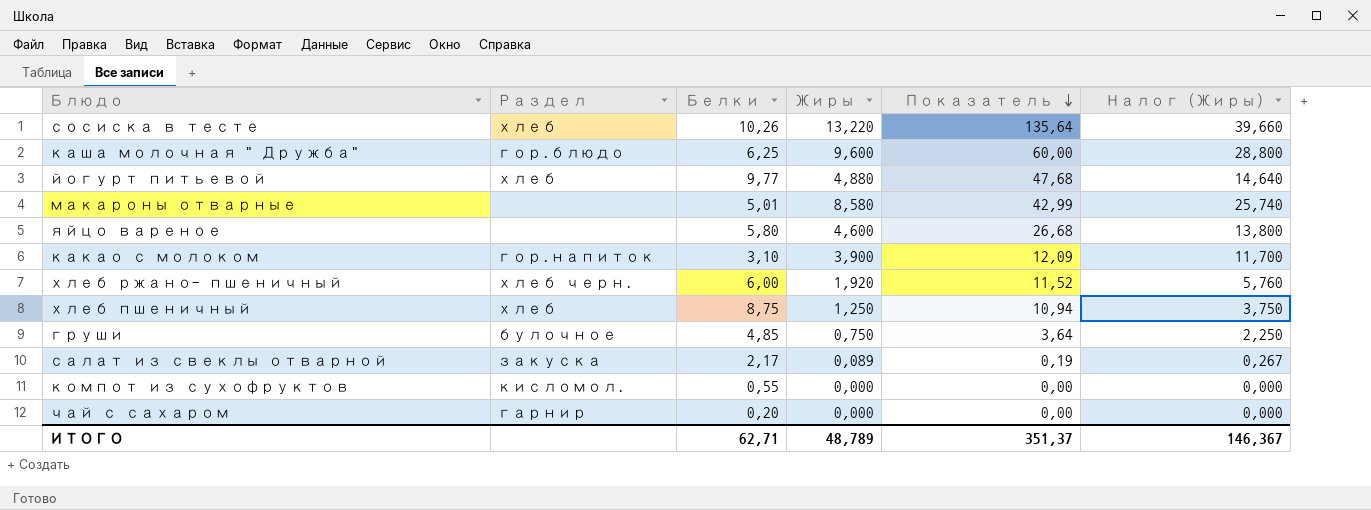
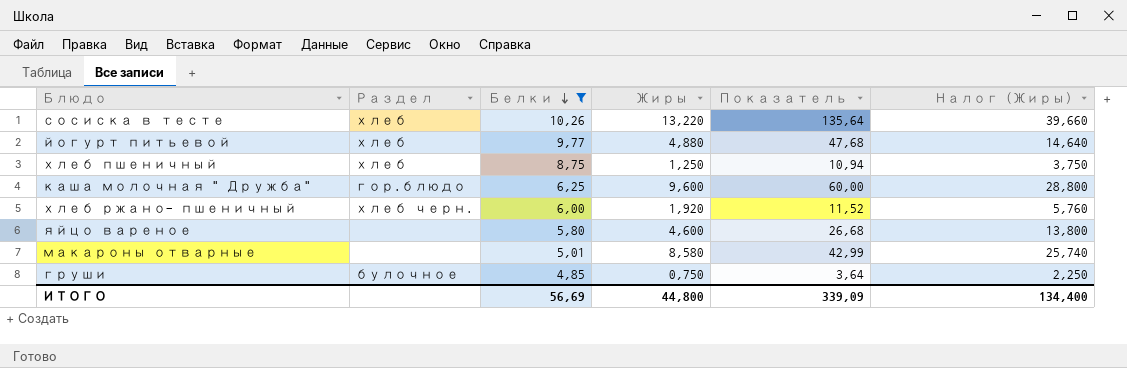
filter: none -> Белки >= 4,85
row order: Показатель descending -> Белки descending
ИТОГО | Белки: 62,71 -> 56,69
ИТОГО | Жиры: 48,789 -> 44,800
ИТОГО | Показатель: 351,37 -> 339,09
ИТОГО | Налог (Жиры): 146,367 -> 134,400

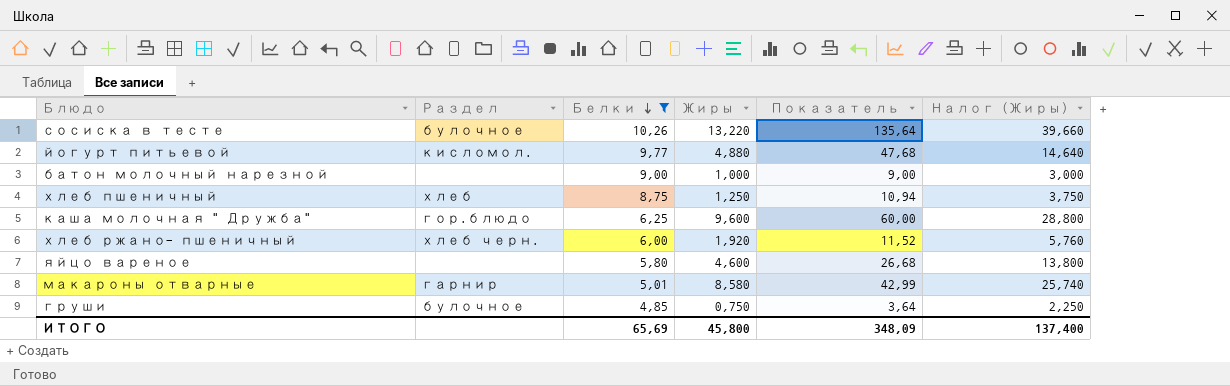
сосиска в тесте | Раздел: хлеб -> булочное
йогурт питьевой | Раздел: хлеб -> кисломол.
row батон молочный нарезной: none -> none | 9,00 | 1,000 | 9,00 | 3,000
макароны отварные | Раздел: none -> гарнир
ИТОГО | Белки: 56,69 -> 65,69
ИТОГО | Жиры: 44,800 -> 45,800
ИТОГО | Показатель: 339,09 -> 348,09
ИТОГО | Налог (Жиры): 134,400 -> 137,400

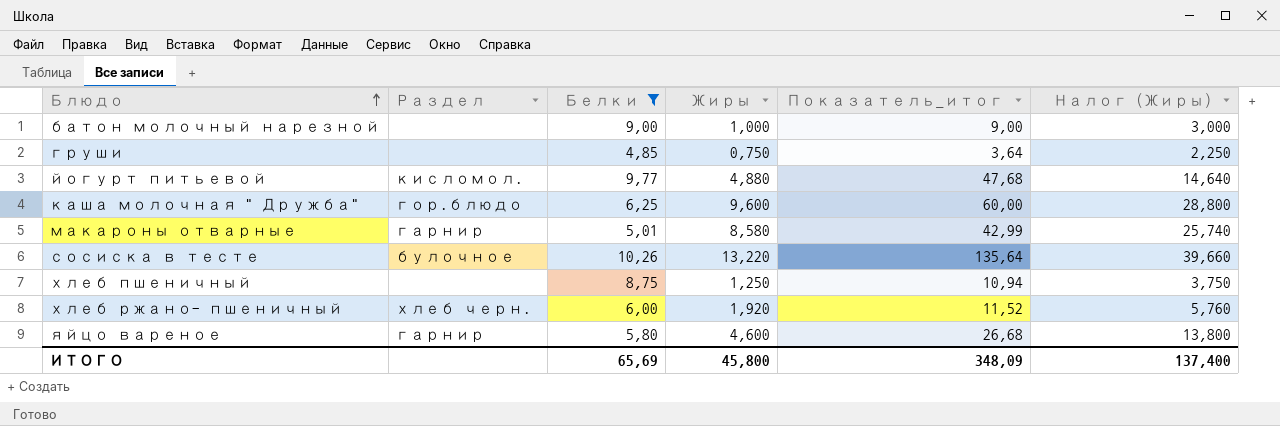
row order: Белки descending -> Блюдо ascending
column name: Показатель -> Показатель_итог
груши | Раздел: булочное -> none
хлеб пшеничный | Раздел: хлеб -> none
яйцо вареное | Раздел: none -> гарнир

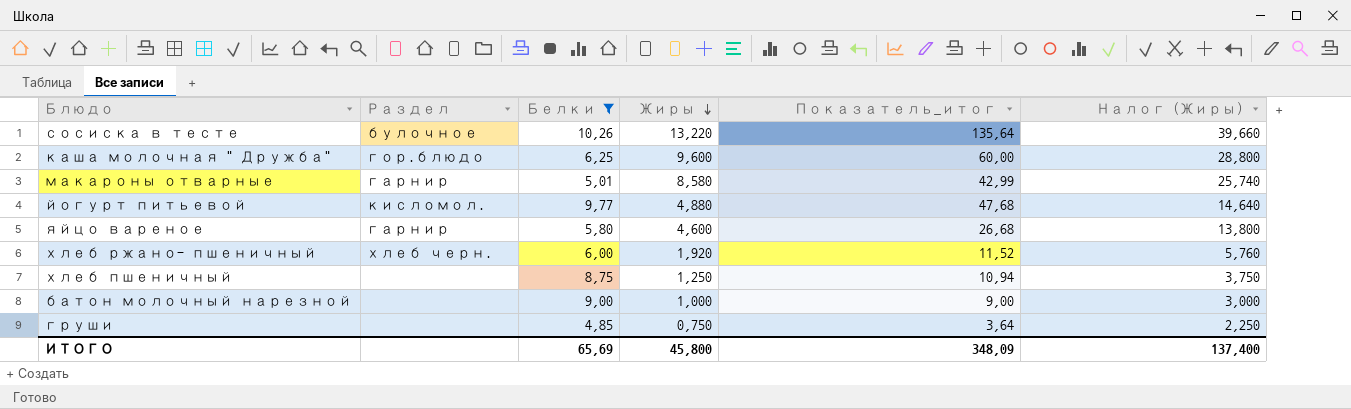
row order: Блюдо ascending -> Жиры descending

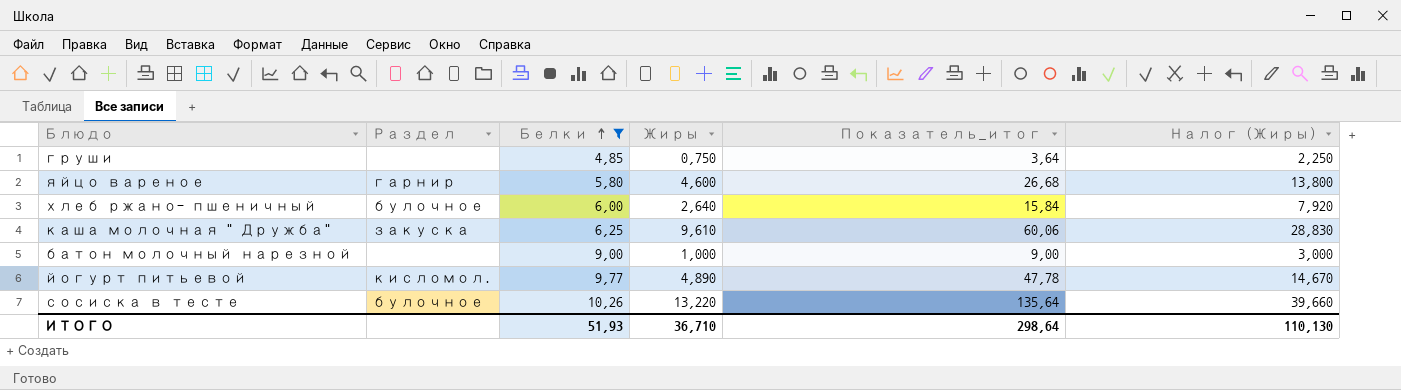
row order: Жиры descending -> Белки ascending
row макароны отварные: гарнир | 5,01 | 8,580 | 42,99 | 25,740 -> none
row хлеб пшеничный: none | 8,75 | 1,250 | 10,94 | 3,750 -> none
хлеб ржано- пшеничный | Раздел: хлеб черн. -> булочное
хлеб ржано- пшеничный | Жиры: 1,920 -> 2,640
хлеб ржано- пшеничный | Показатель_итог: 11,52 -> 15,84
хлеб ржано- пшеничный | Налог (Жиры): 5,760 -> 7,920
каша молочная " Дружба" | Раздел: гор.блюдо -> закуска
каша молочная " Дружба" | Жиры: 9,600 -> 9,610
каша молочная " Дружба" | Показатель_итог: 60,00 -> 60,06
каша молочная " Дружба" | Налог (Жиры): 28,800 -> 28,830
йогурт питьевой | Жиры: 4,880 -> 4,890
йогурт питьевой | Показатель_итог: 47,68 -> 47,78
йогурт питьевой | Налог (Жиры): 14,640 -> 14,670
ИТОГО | Белки: 65,69 -> 51,93
ИТОГО | Жиры: 45,800 -> 36,710
ИТОГО | Показатель_итог: 348,09 -> 298,64
ИТОГО | Налог (Жиры): 137,400 -> 110,130

